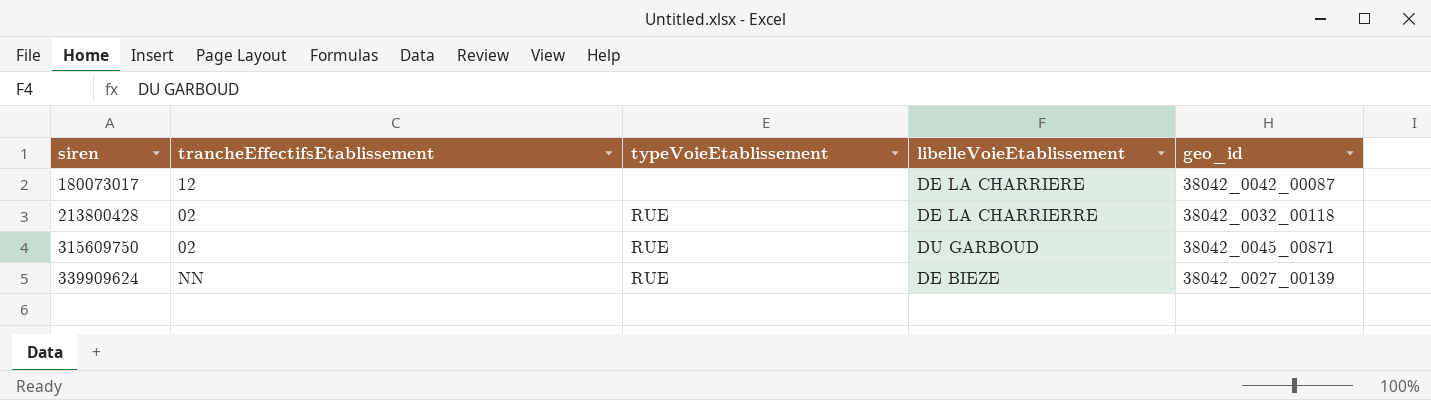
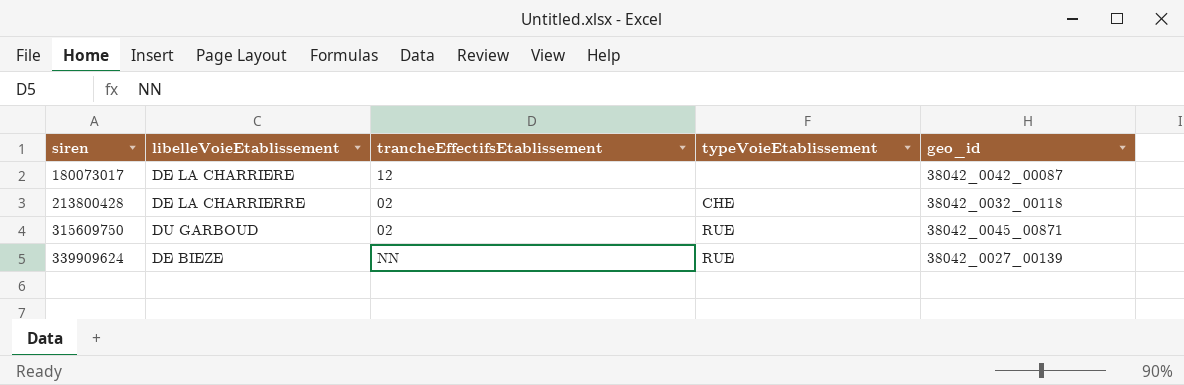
column libelleVoieEtablissement | position: 4 -> 2
213800428 | typeVoieEtablissement: RUE -> CHE

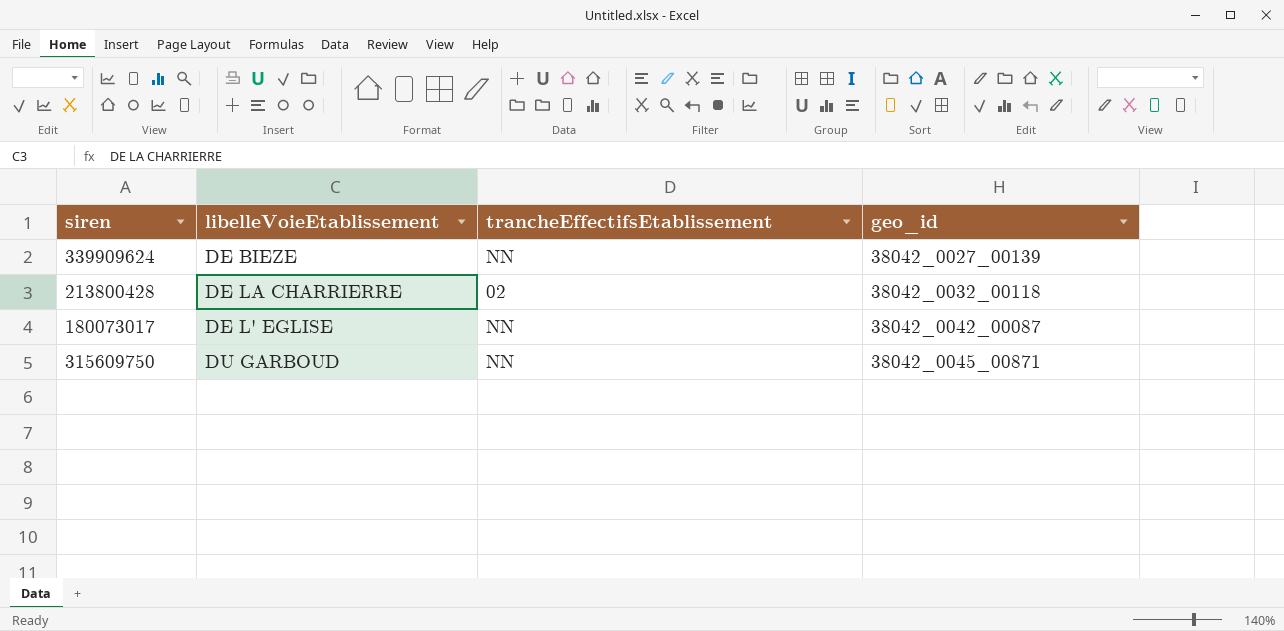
row order: siren ascending -> geo_id ascending
column typeVoieEtablissement | position: 4 -> none
180073017 | libelleVoieEtablissement: DE LA CHARRIERE -> DE L' EGLISE
180073017 | trancheEffectifsEtablissement: 12 -> NN
315609750 | trancheEffectifsEtablissement: 02 -> NN

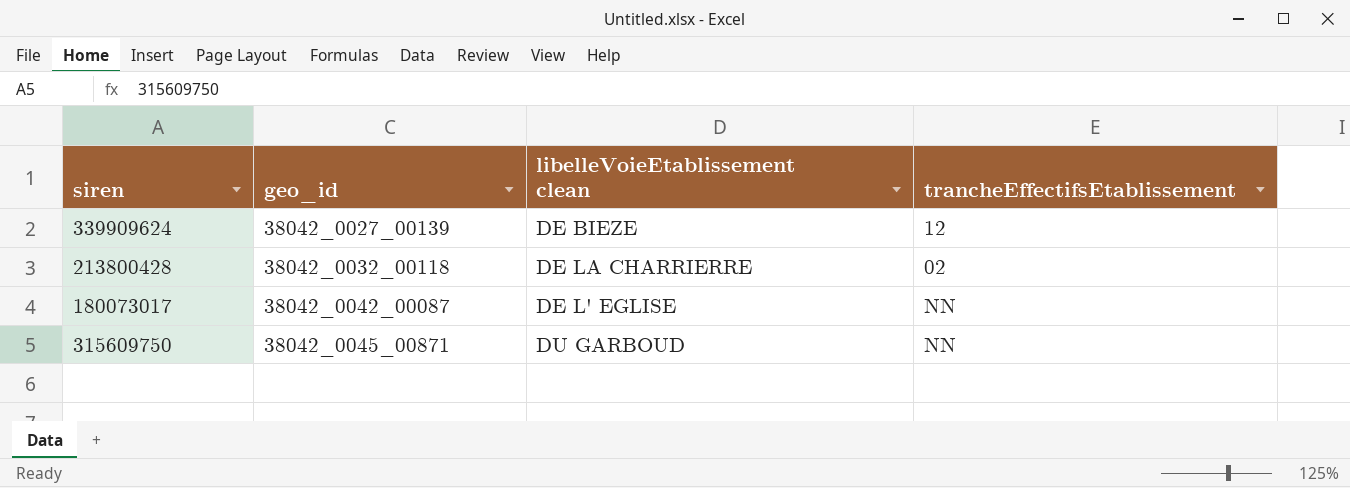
column geo_id | position: 4 -> 2
column name: libelleVoieEtablissement -> libelleVoieEtablissement clean
339909624 | trancheEffectifsEtablissement: NN -> 12

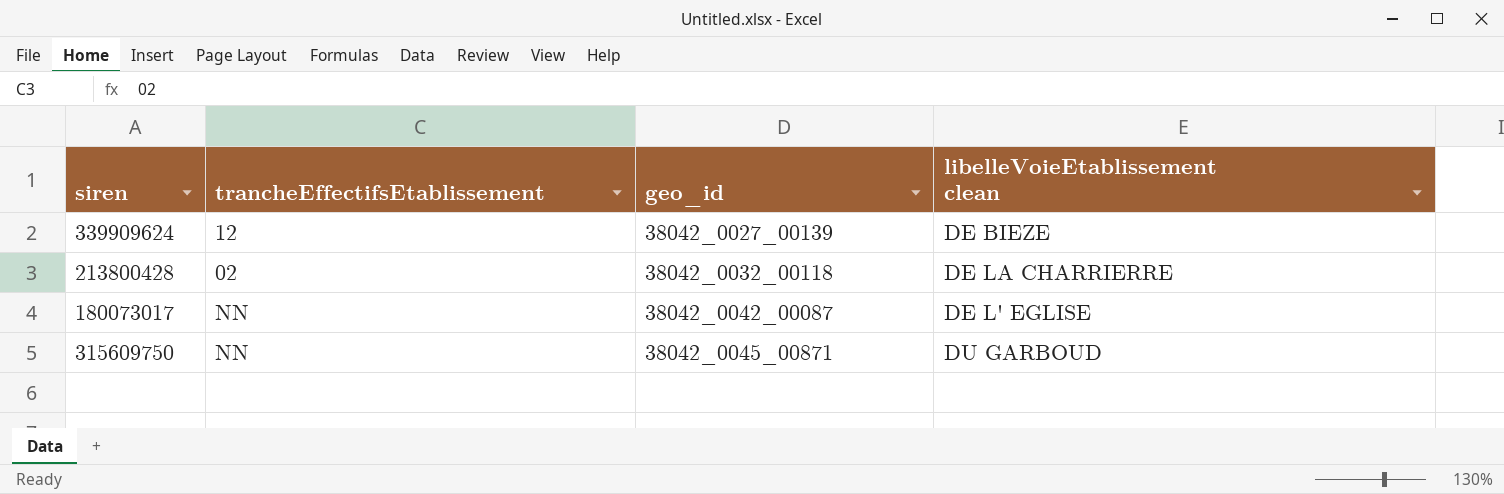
column trancheEffectifsEtablissement | position: 4 -> 2

